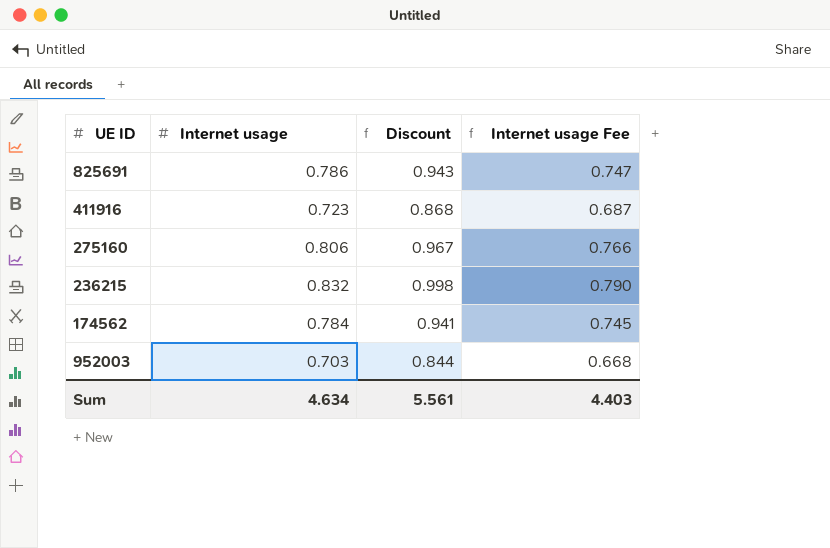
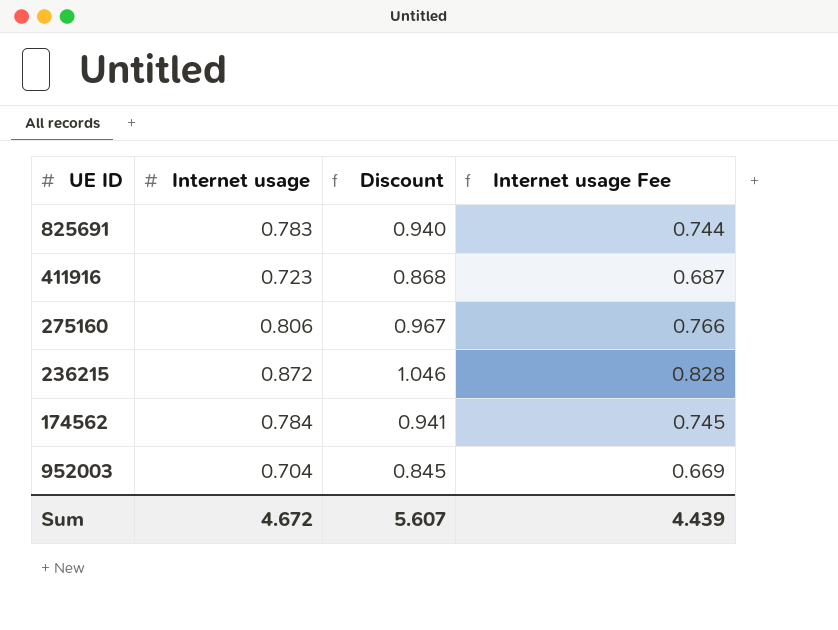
825691 | Internet usage: 0.786 -> 0.783
825691 | Discount: 0.943 -> 0.940
825691 | Internet usage Fee: 0.747 -> 0.744
236215 | Internet usage: 0.832 -> 0.872
236215 | Discount: 0.998 -> 1.046
236215 | Internet usage Fee: 0.790 -> 0.828
952003 | Internet usage: 0.703 -> 0.704
952003 | Discount: 0.844 -> 0.845
952003 | Internet usage Fee: 0.668 -> 0.669
Sum | Internet usage: 4.634 -> 4.672
Sum | Discount: 5.561 -> 5.607
Sum | Internet usage Fee: 4.403 -> 4.439

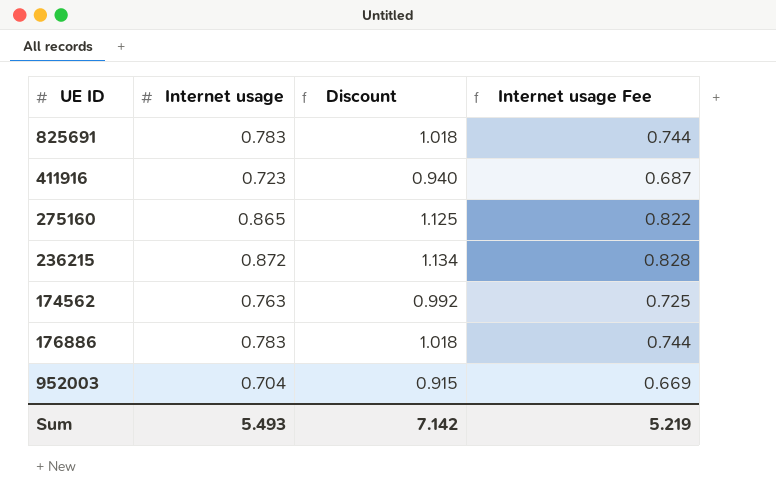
column Discount | formula: [Internet usage] * 1.2 -> [Internet usage] * 1.3
275160 | Internet usage: 0.806 -> 0.865
275160 | Internet usage Fee: 0.766 -> 0.822
174562 | Internet usage: 0.784 -> 0.763
174562 | Internet usage Fee: 0.745 -> 0.725
row 176886: none -> 0.783 | 1.018 | 0.744
Sum | Internet usage: 4.672 -> 5.493
Sum | Discount: 5.607 -> 7.142
Sum | Internet usage Fee: 4.439 -> 5.219

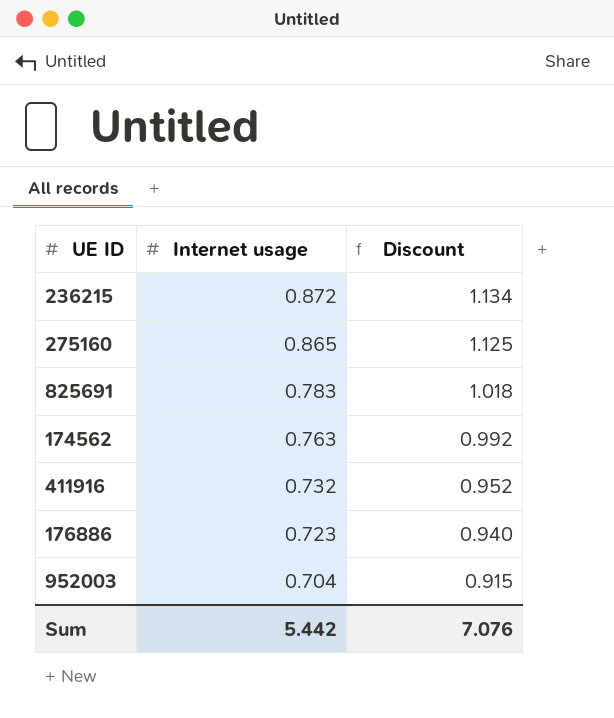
row order: none -> Internet usage descending
column Internet usage Fee | formula: [Internet usage] * 0.95 -> none
411916 | Internet usage: 0.723 -> 0.732
411916 | Discount: 0.940 -> 0.952
176886 | Internet usage: 0.783 -> 0.723
176886 | Discount: 1.018 -> 0.940
Sum | Internet usage: 5.493 -> 5.442
Sum | Discount: 7.142 -> 7.076

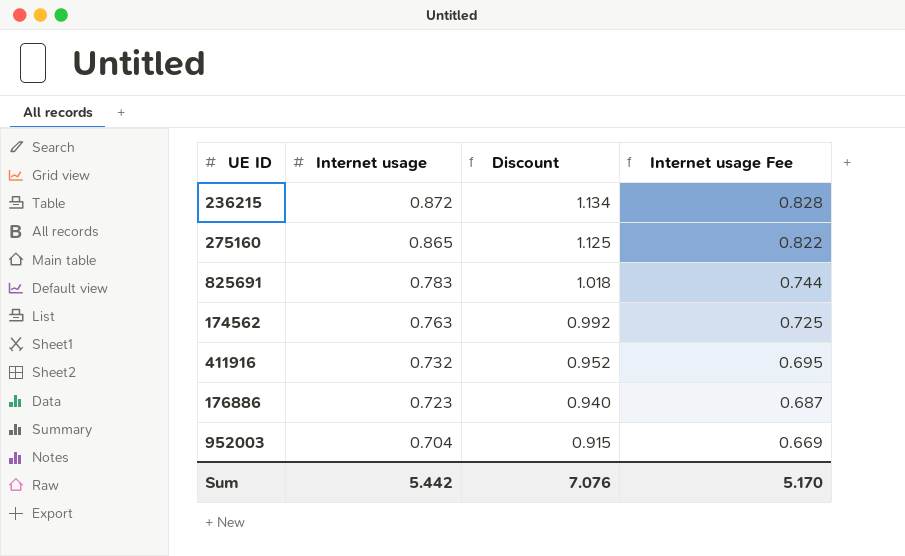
column Internet usage Fee | formula: none -> [Internet usage] * 0.95

